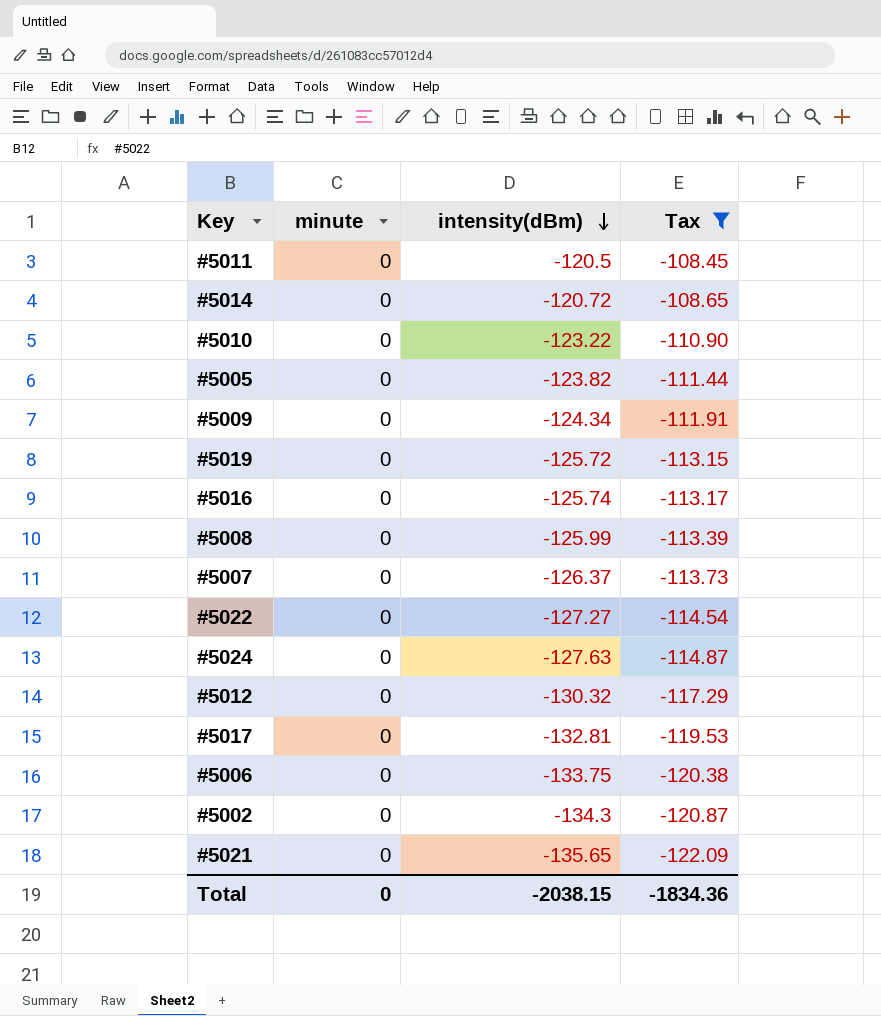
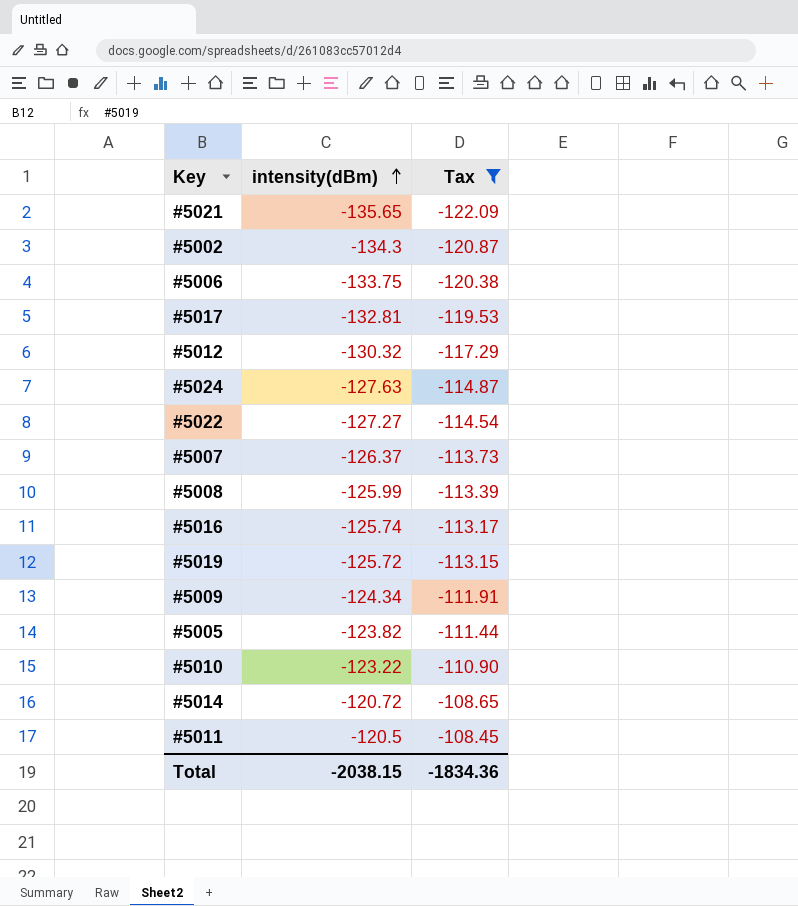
row order: intensity(dBm) descending -> intensity(dBm) ascending
column minute | position: 2 -> none

